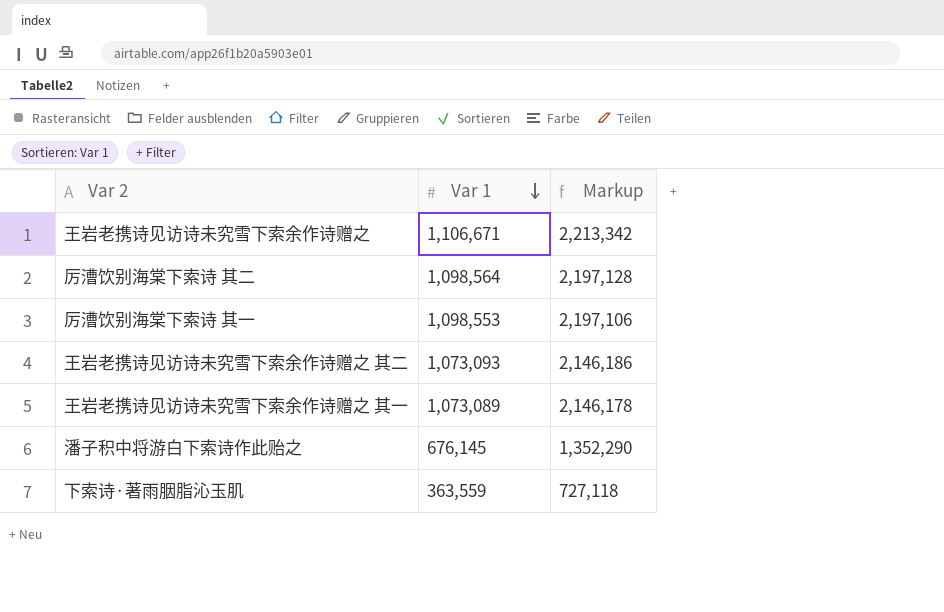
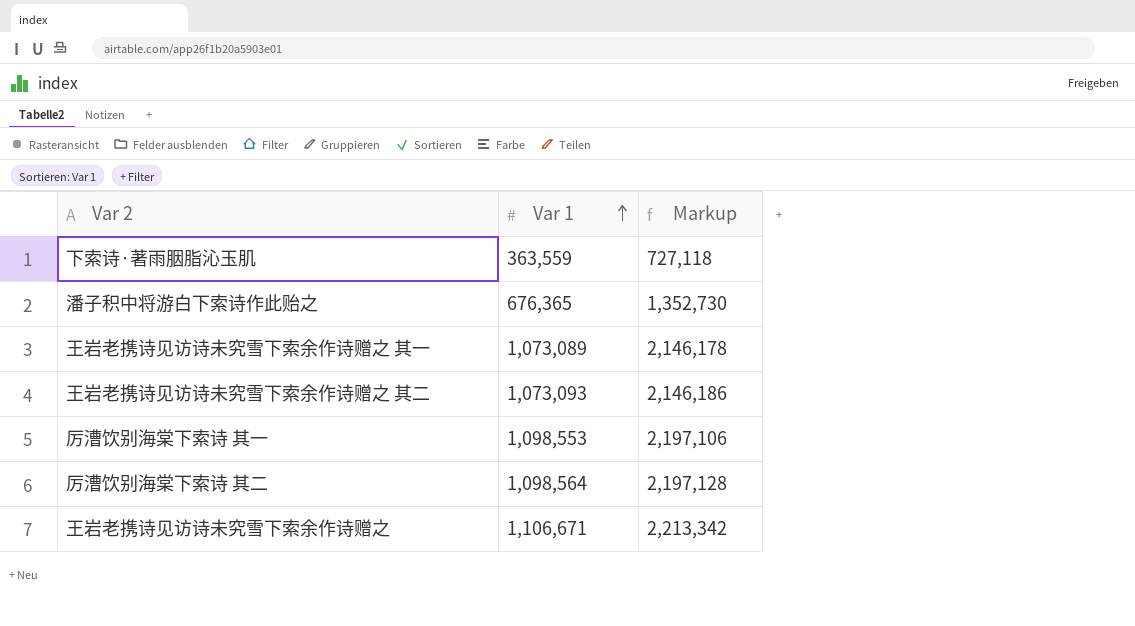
row order: Var 1 descending -> Var 1 ascending
潘子积中将游白下索诗作此贻之 | Var 1: 676,145 -> 676,365
潘子积中将游白下索诗作此贻之 | Markup: 1,352,290 -> 1,352,730

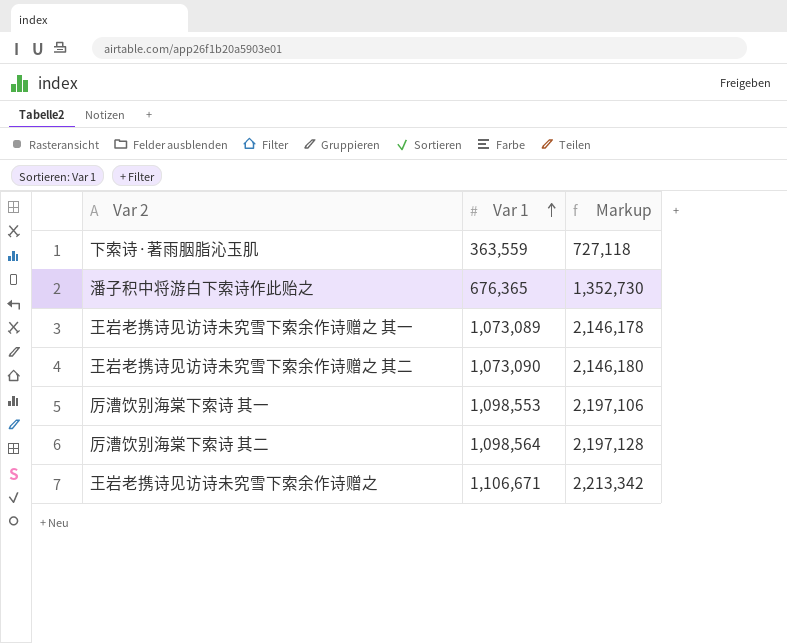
王岩老携诗见访诗未究雪下索余作诗赠之 其二 | Var 1: 1,073,093 -> 1,073,090
王岩老携诗见访诗未究雪下索余作诗赠之 其二 | Markup: 2,146,186 -> 2,146,180

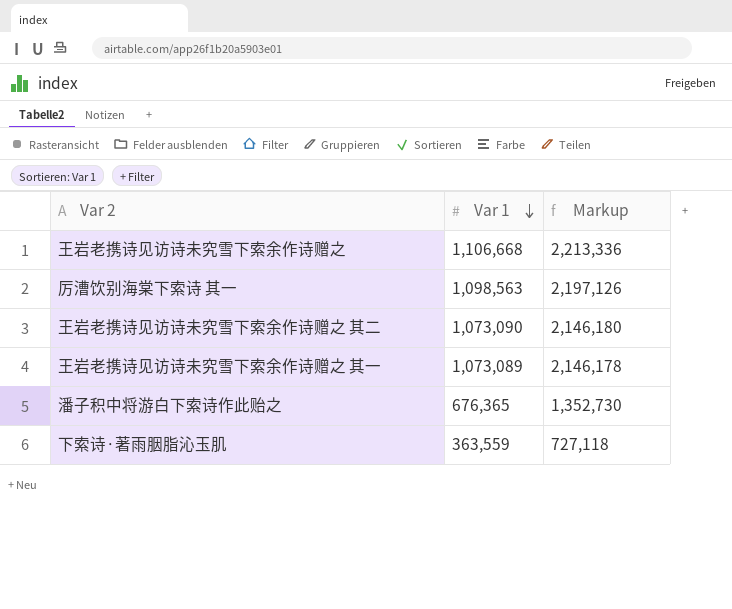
row order: Var 1 ascending -> Var 1 descending
row 厉漕饮别海棠下索诗 其二: 1,098,564 | 2,197,128 -> none
王岩老携诗见访诗未究雪下索余作诗赠之 | Var 1: 1,106,671 -> 1,106,668
王岩老携诗见访诗未究雪下索余作诗赠之 | Markup: 2,213,342 -> 2,213,336
厉漕饮别海棠下索诗 其一 | Var 1: 1,098,553 -> 1,098,563
厉漕饮别海棠下索诗 其一 | Markup: 2,197,106 -> 2,197,126

